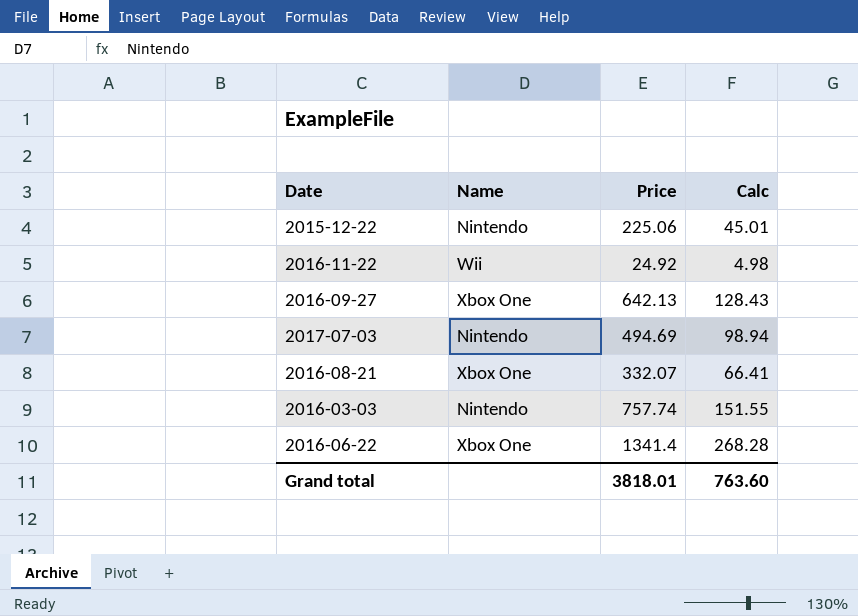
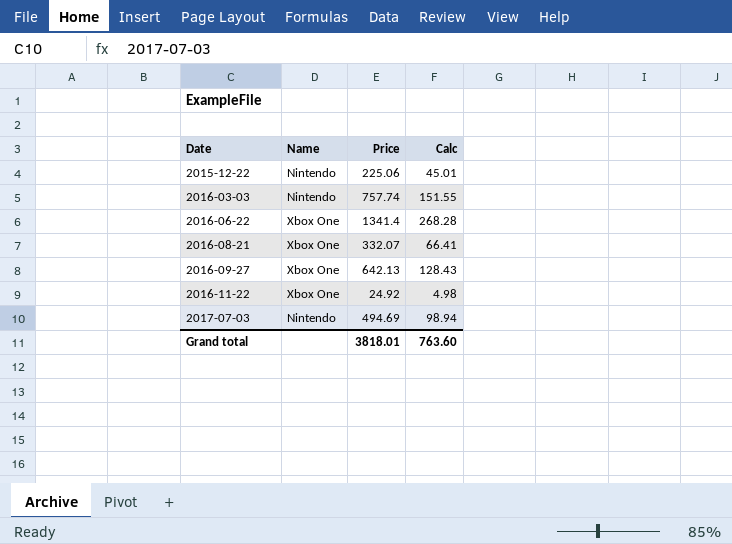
row order: none -> Date ascending
2016-11-22 | Name: Wii -> Xbox One

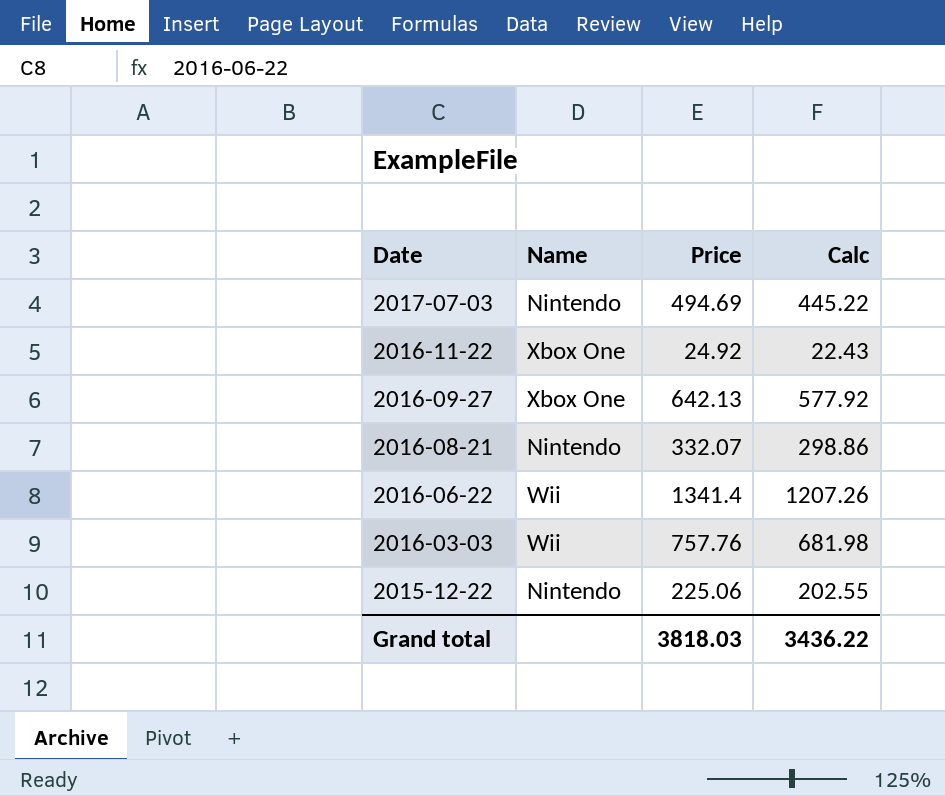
row order: Date ascending -> Date descending
column Calc | formula: [Price] * 0.2 -> [Price] * 0.9
2016-08-21 | Name: Xbox One -> Nintendo
2016-06-22 | Name: Xbox One -> Wii
2016-03-03 | Name: Nintendo -> Wii
2016-03-03 | Price: 757.74 -> 757.76
Grand total | Price: 3818.01 -> 3818.03
Grand total | Calc: 763.60 -> 3436.22

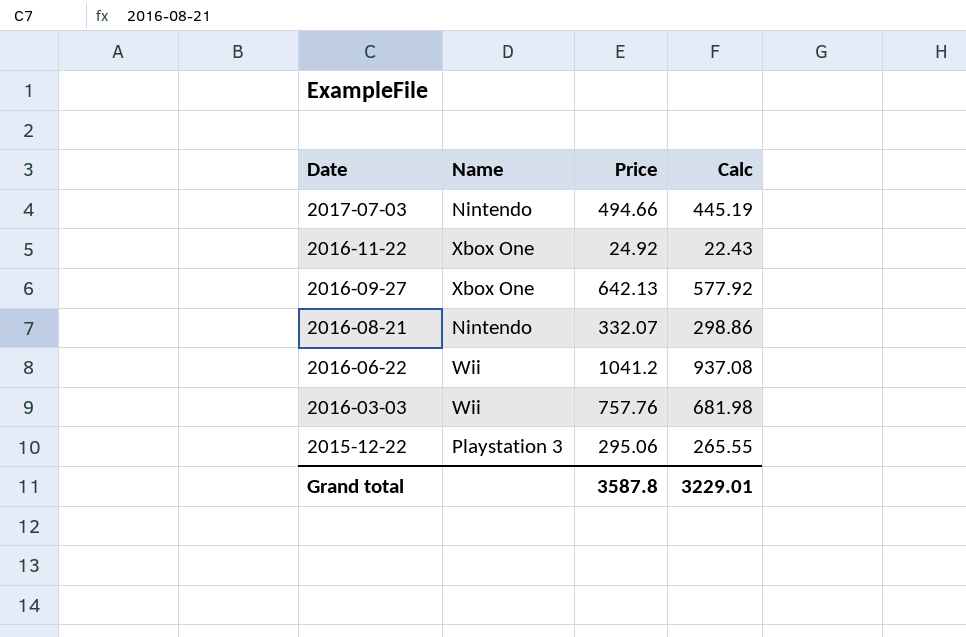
2017-07-03 | Price: 494.69 -> 494.66
2017-07-03 | Calc: 445.22 -> 445.19
2016-06-22 | Price: 1341.4 -> 1041.2
2016-06-22 | Calc: 1207.26 -> 937.08
2015-12-22 | Name: Nintendo -> Playstation 3
2015-12-22 | Price: 225.06 -> 295.06
2015-12-22 | Calc: 202.55 -> 265.55
Grand total | Price: 3818.03 -> 3587.8
Grand total | Calc: 3436.22 -> 3229.01

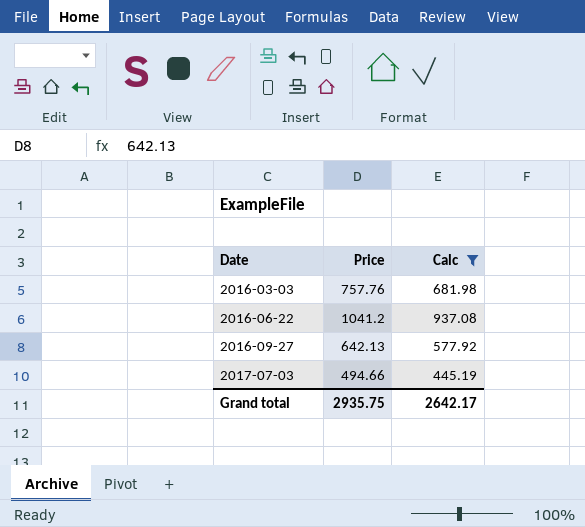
filter: none -> Calc >= 445.19
row order: Date descending -> Date ascending
column Name | position: 2 -> none
Grand total | Price: 3587.8 -> 2935.75
Grand total | Calc: 3229.01 -> 2642.17

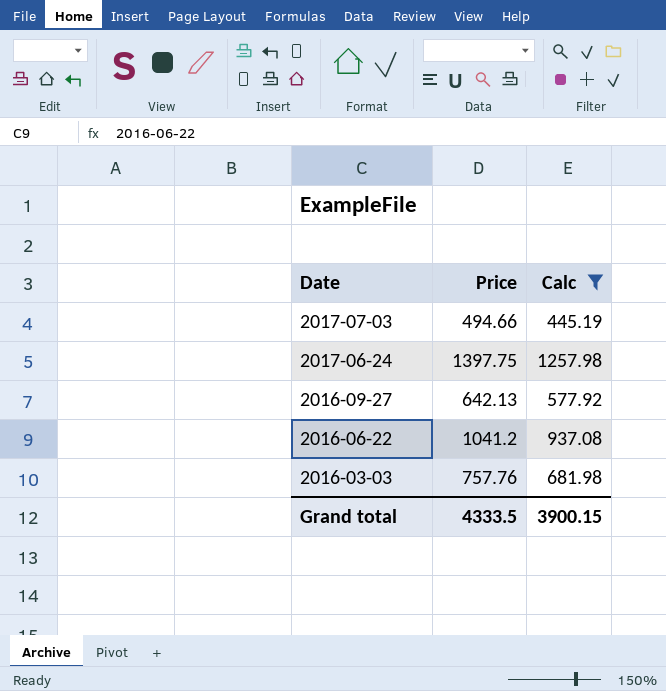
row order: Date ascending -> Date descending
row 2017-06-24: none -> 1397.75 | 1257.98
Grand total | Price: 2935.75 -> 4333.5
Grand total | Calc: 2642.17 -> 3900.15

